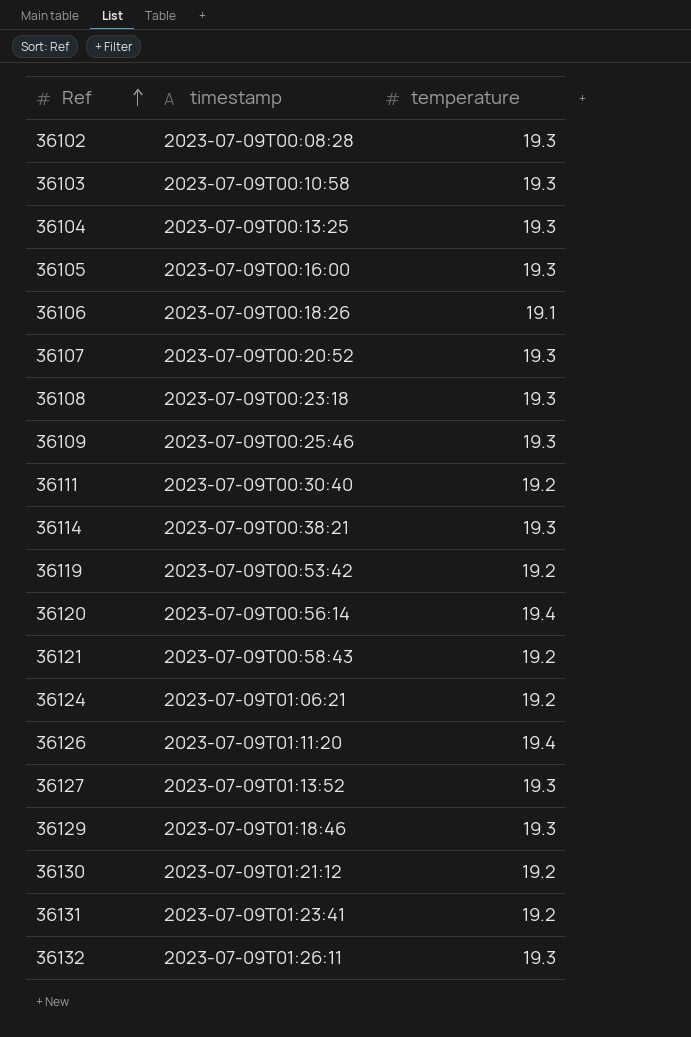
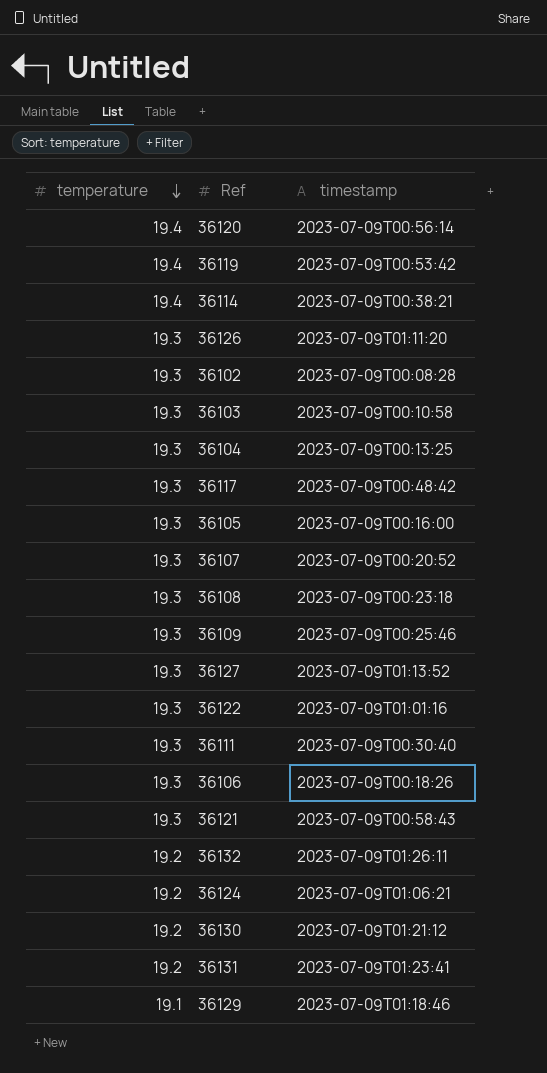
row order: Ref ascending -> temperature descending
column temperature | position: 3 -> 1
36119 | temperature: 19.2 -> 19.4
36114 | temperature: 19.3 -> 19.4
36126 | temperature: 19.4 -> 19.3
row 36117: none -> 19.3 | 2023-07-09T00:48:42
row 36122: none -> 19.3 | 2023-07-09T01:01:16
36111 | temperature: 19.2 -> 19.3
36106 | temperature: 19.1 -> 19.3
36121 | temperature: 19.2 -> 19.3
36132 | temperature: 19.3 -> 19.2
36129 | temperature: 19.3 -> 19.1

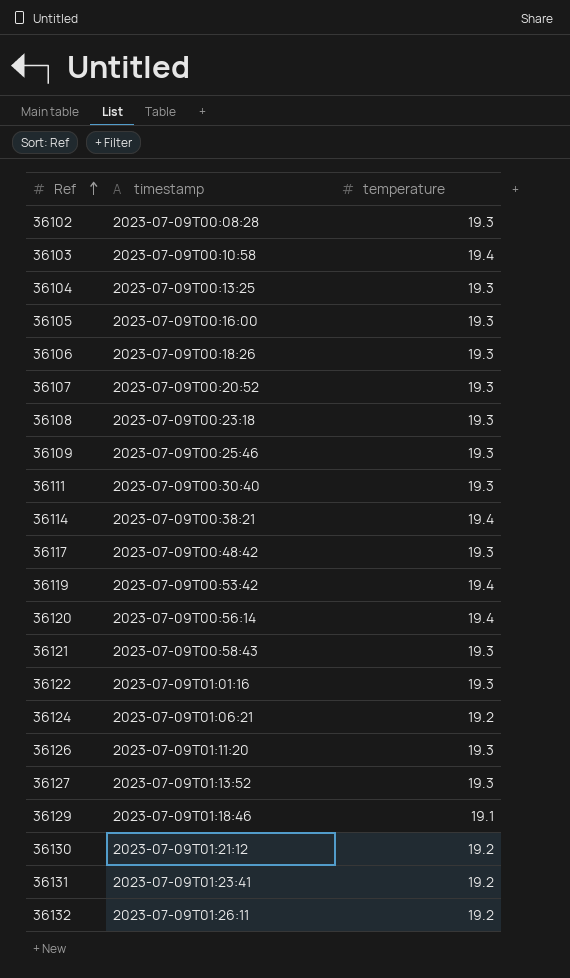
row order: temperature descending -> Ref ascending
column temperature | position: 1 -> 3
36103 | temperature: 19.3 -> 19.4

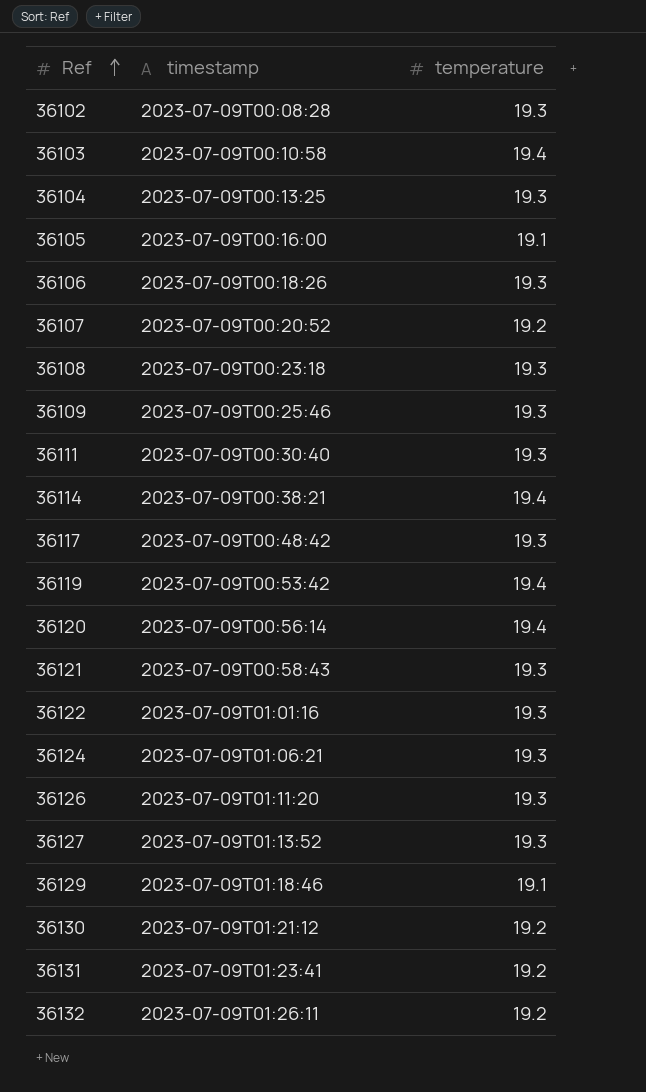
36105 | temperature: 19.3 -> 19.1
36107 | temperature: 19.3 -> 19.2
36124 | temperature: 19.2 -> 19.3

